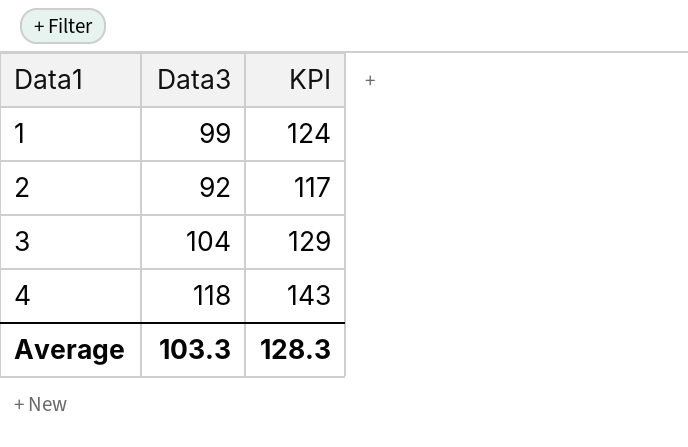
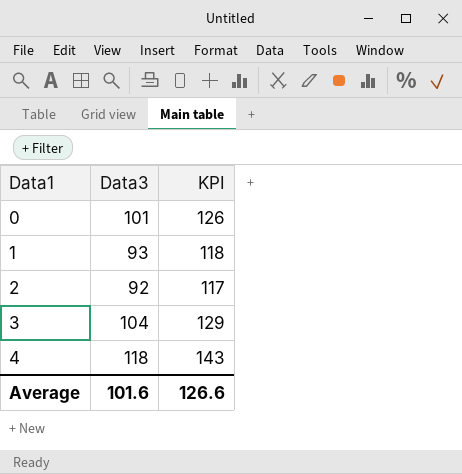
row 0: none -> 101 | 126
1 | Data3: 99 -> 93
1 | KPI: 124 -> 118
Average | Data3: 103.3 -> 101.6
Average | KPI: 128.3 -> 126.6

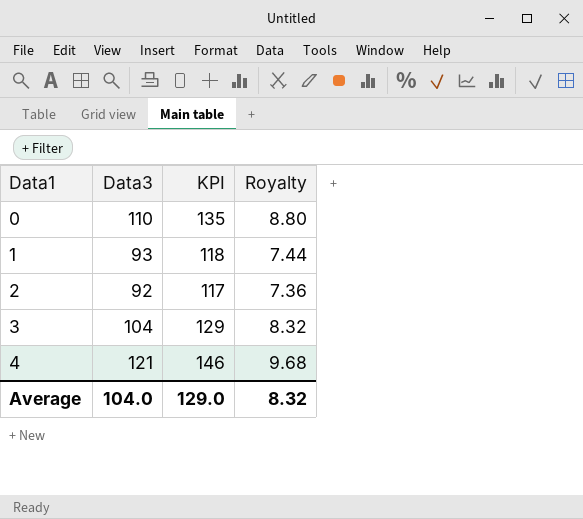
column Royalty | formula: none -> [Data3] * 0.08
0 | Data3: 101 -> 110
0 | KPI: 126 -> 135
4 | Data3: 118 -> 121
4 | KPI: 143 -> 146
Average | Data3: 101.6 -> 104.0
Average | KPI: 126.6 -> 129.0

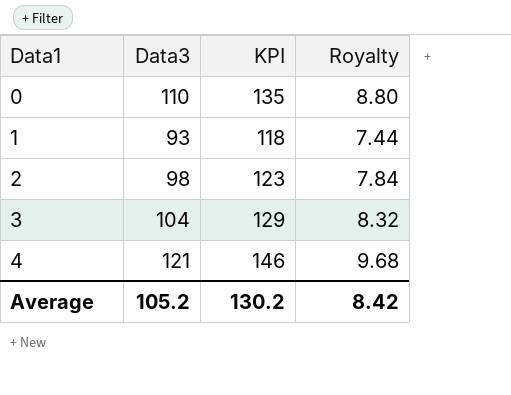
2 | Data3: 92 -> 98
2 | KPI: 117 -> 123
2 | Royalty: 7.36 -> 7.84
Average | Data3: 104.0 -> 105.2
Average | KPI: 129.0 -> 130.2
Average | Royalty: 8.32 -> 8.42

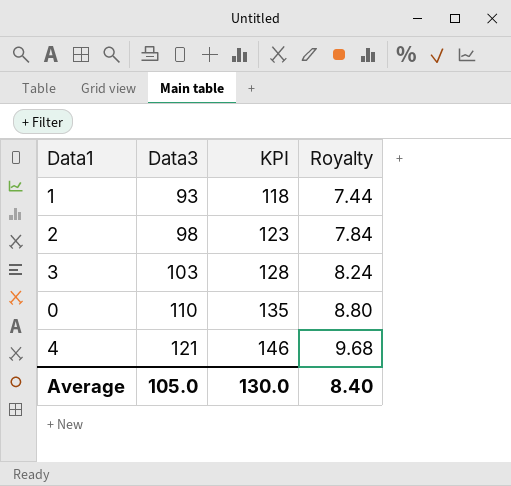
row order: Data1 ascending -> Data3 ascending
3 | Data3: 104 -> 103
3 | KPI: 129 -> 128
3 | Royalty: 8.32 -> 8.24
Average | Data3: 105.2 -> 105.0
Average | KPI: 130.2 -> 130.0
Average | Royalty: 8.42 -> 8.40

